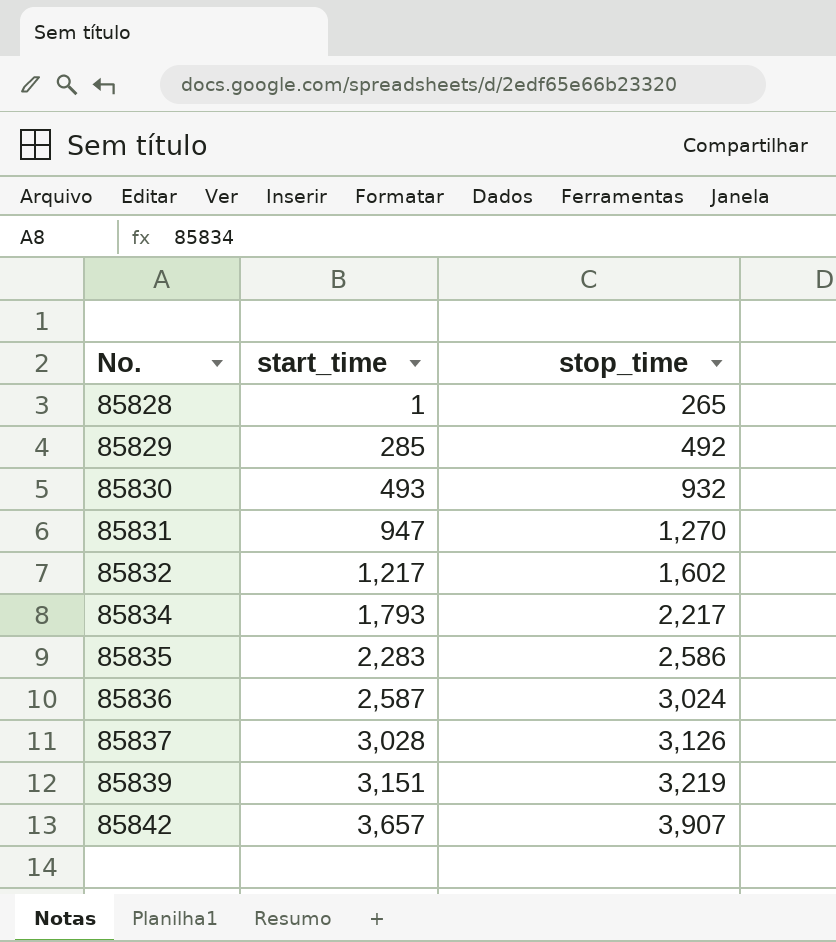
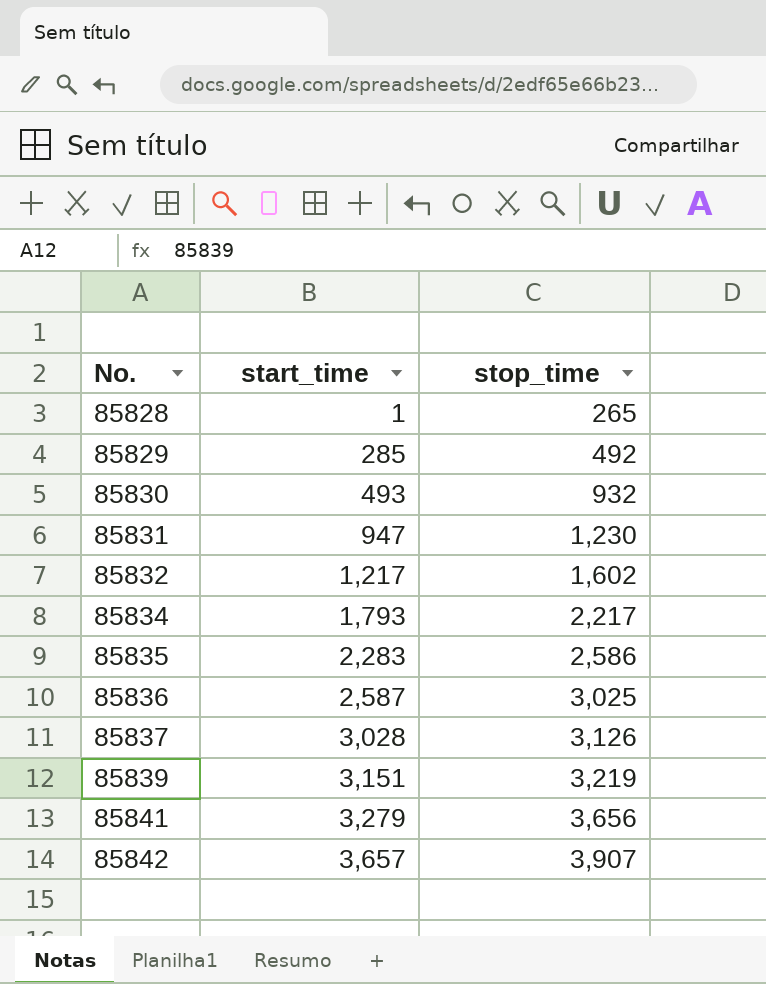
85831 | stop_time: 1,270 -> 1,230
85836 | stop_time: 3,024 -> 3,025
row 85841: none -> 3,279 | 3,656

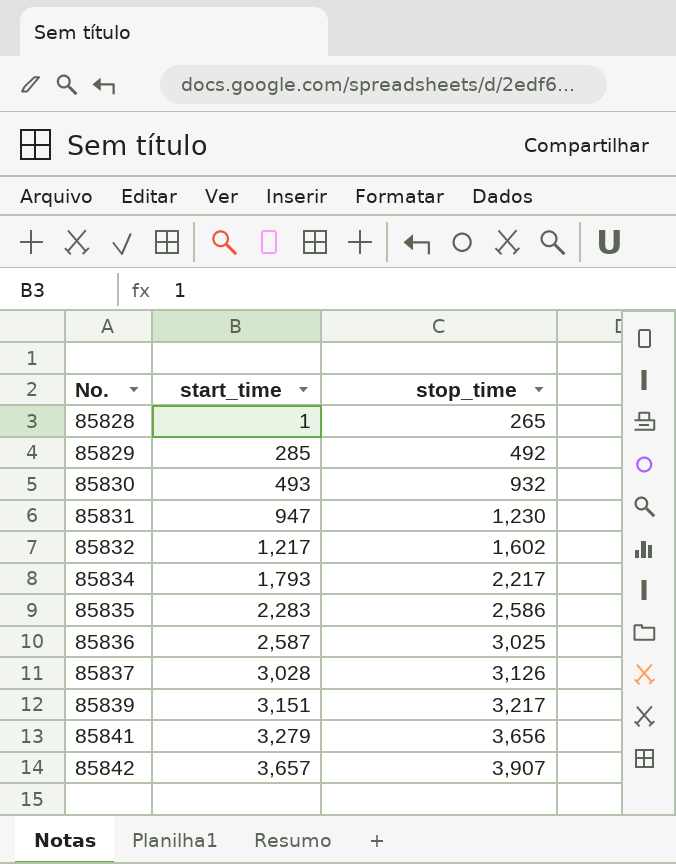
85839 | stop_time: 3,219 -> 3,217

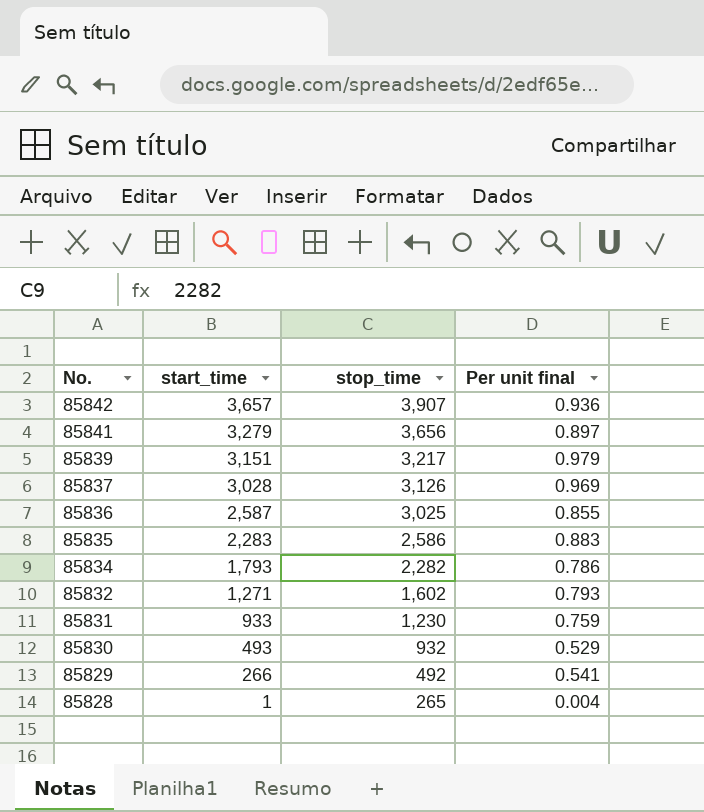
row order: No. ascending -> No. descending
column Per unit final | formula: none -> [start_time] / [stop_time]
85834 | stop_time: 2,217 -> 2,282
85832 | start_time: 1,217 -> 1,271
85831 | start_time: 947 -> 933
85829 | start_time: 285 -> 266

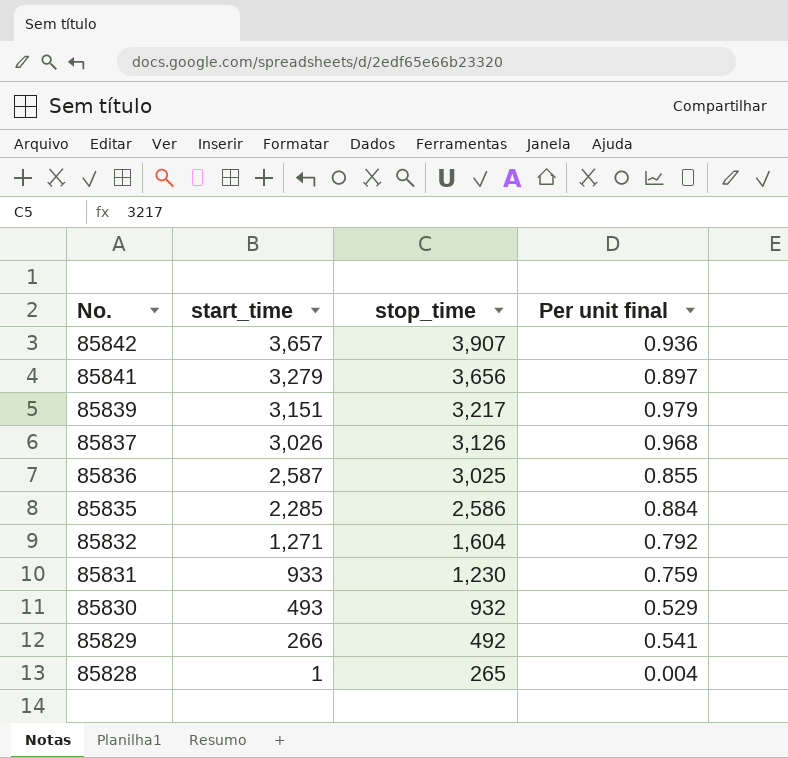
row 85834: 1,793 | 2,282 | 0.786 -> none
85837 | start_time: 3,028 -> 3,026
85837 | Per unit final: 0.969 -> 0.968
85835 | start_time: 2,283 -> 2,285
85835 | Per unit final: 0.883 -> 0.884
85832 | stop_time: 1,602 -> 1,604
85832 | Per unit final: 0.793 -> 0.792

